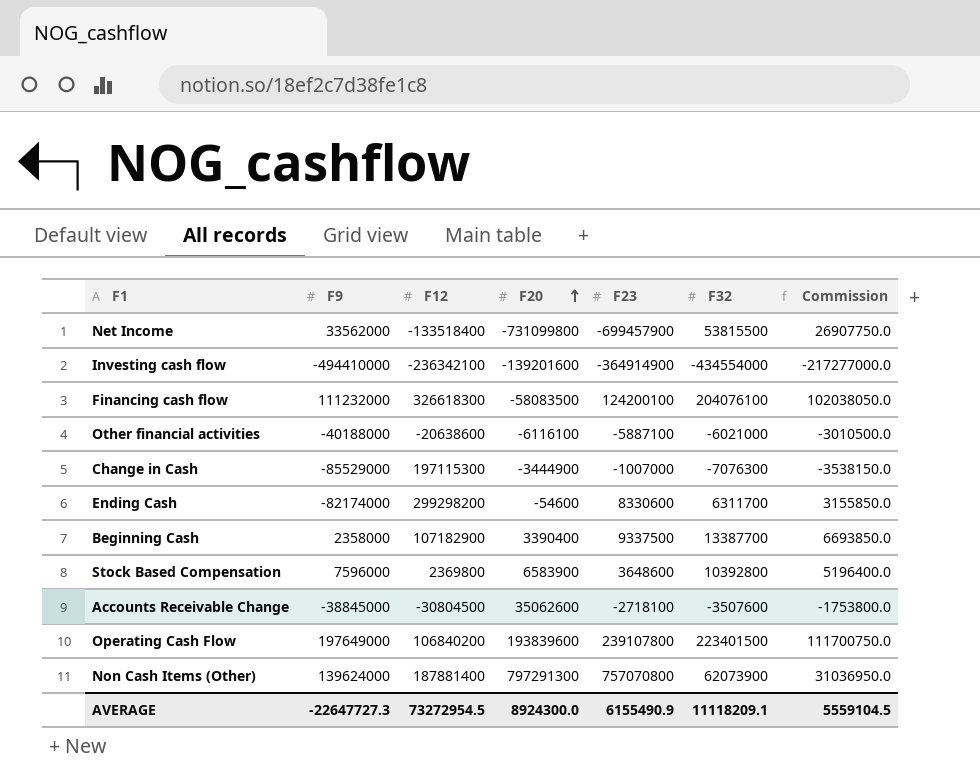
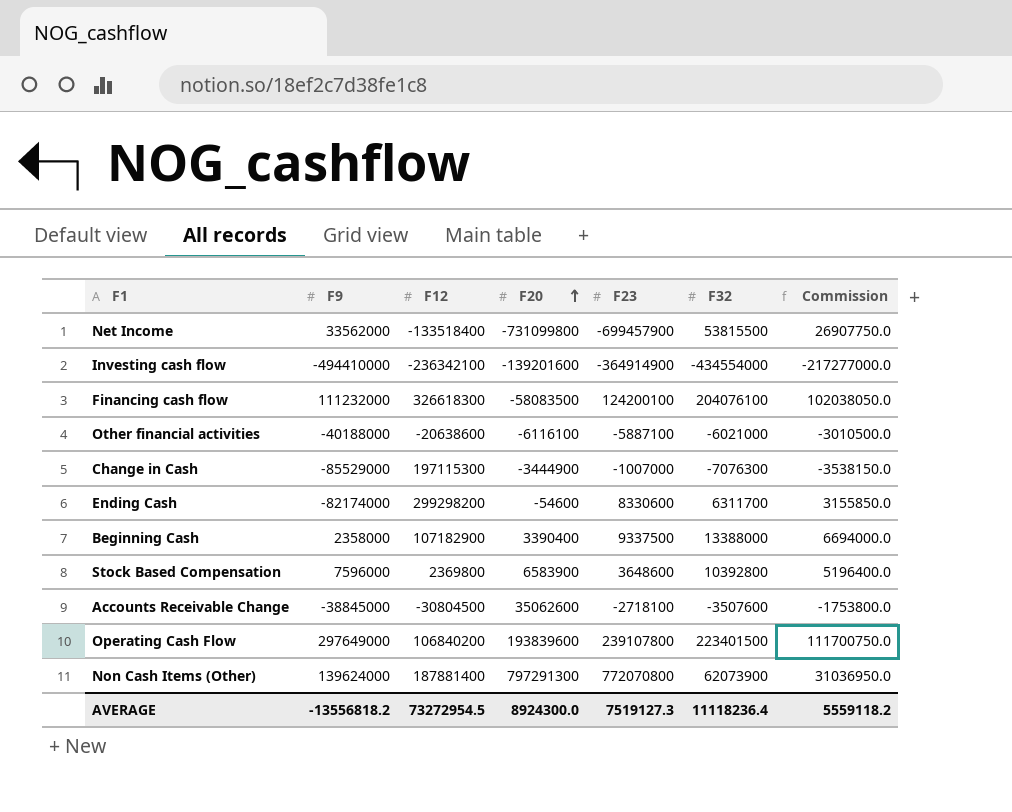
Beginning Cash | F32: 13387700 -> 13388000
Beginning Cash | Commission: 6693850.0 -> 6694000.0
Operating Cash Flow | F9: 197649000 -> 297649000
Non Cash Items (Other) | F23: 757070800 -> 772070800
AVERAGE | F9: -22647727.3 -> -13556818.2
AVERAGE | F23: 6155490.9 -> 7519127.3
AVERAGE | F32: 11118209.1 -> 11118236.4
AVERAGE | Commission: 5559104.5 -> 5559118.2

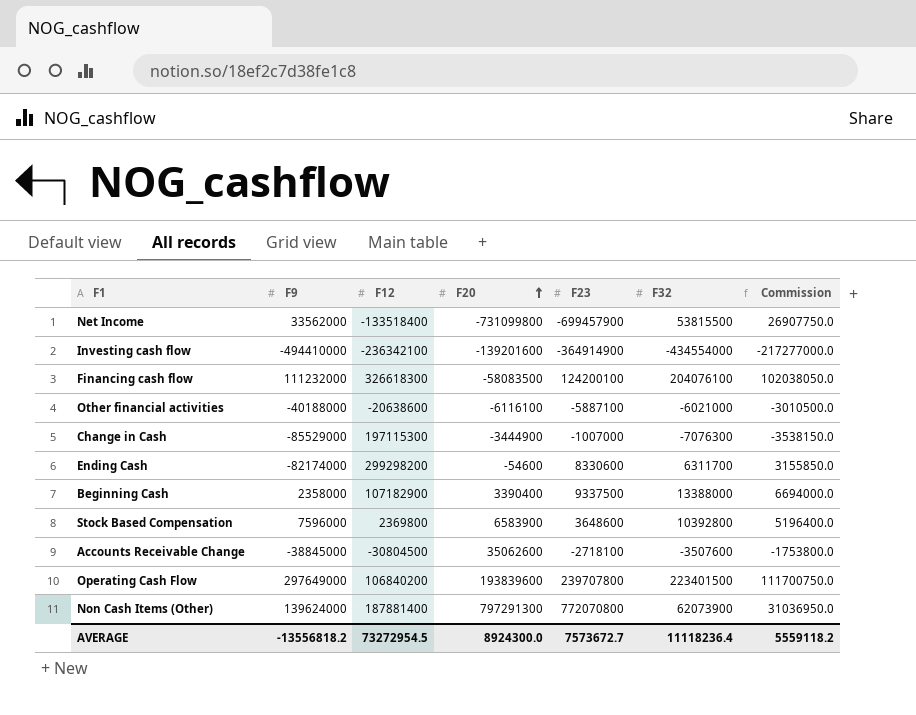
Operating Cash Flow | F23: 239107800 -> 239707800
AVERAGE | F23: 7519127.3 -> 7573672.7

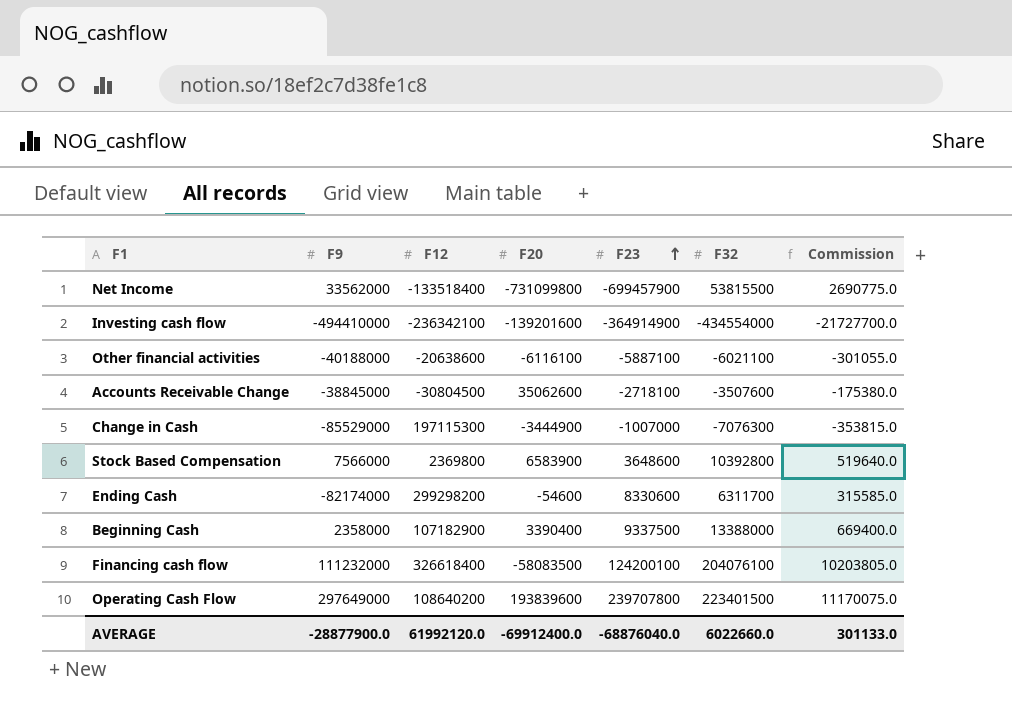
row order: F20 ascending -> F23 ascending
column Commission | formula: [F32] * 0.5 -> [F32] * 0.05
row Non Cash Items (Other): 139624000 | 187881400 | 797291300 | 772070800 | 62073900 | 31036950.0 -> none
Other financial activities | F32: -6021000 -> -6021100
Stock Based Compensation | F9: 7596000 -> 7566000
Financing cash flow | F12: 326618300 -> 326618400
Operating Cash Flow | F12: 106840200 -> 108640200
AVERAGE | F9: -13556818.2 -> -28877900.0
AVERAGE | F12: 73272954.5 -> 61992120.0
AVERAGE | F20: 8924300.0 -> -69912400.0
AVERAGE | F23: 7573672.7 -> -68876040.0
AVERAGE | F32: 11118236.4 -> 6022660.0
AVERAGE | Commission: 5559118.2 -> 301133.0

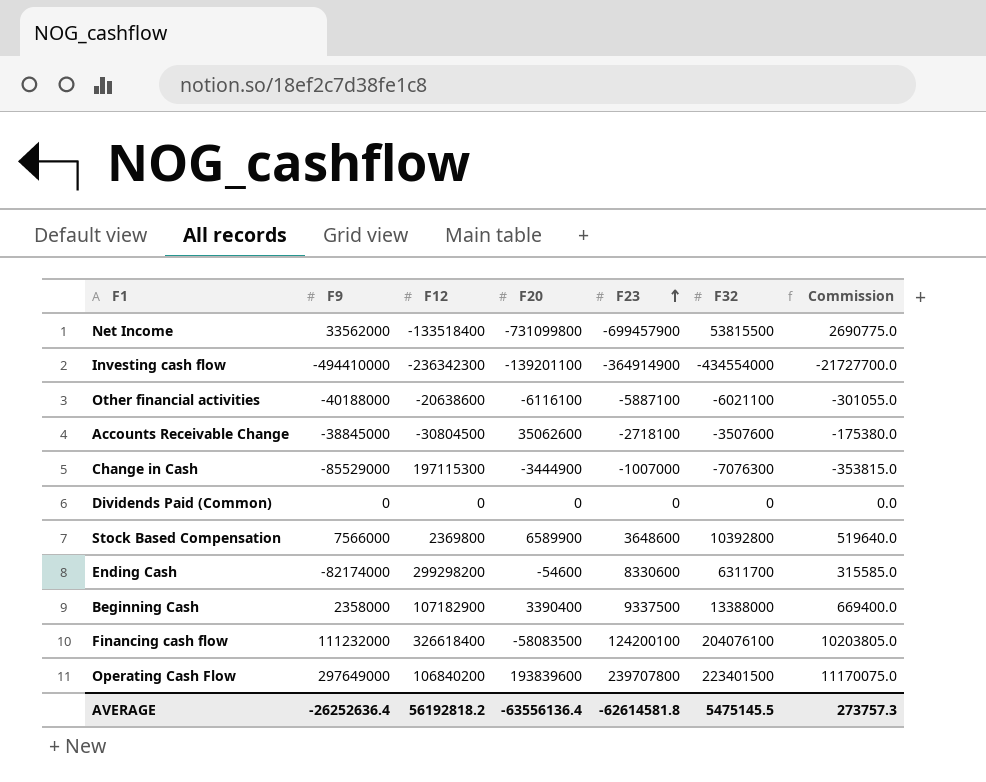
Investing cash flow | F12: -236342100 -> -236342300
Investing cash flow | F20: -139201600 -> -139201100
row Dividends Paid (Common): none -> 0 | 0 | 0 | 0 | 0 | 0.0
Stock Based Compensation | F20: 6583900 -> 6589900
Operating Cash Flow | F12: 108640200 -> 106840200
AVERAGE | F9: -28877900.0 -> -26252636.4
AVERAGE | F12: 61992120.0 -> 56192818.2
AVERAGE | F20: -69912400.0 -> -63556136.4
AVERAGE | F23: -68876040.0 -> -62614581.8
AVERAGE | F32: 6022660.0 -> 5475145.5
AVERAGE | Commission: 301133.0 -> 273757.3

